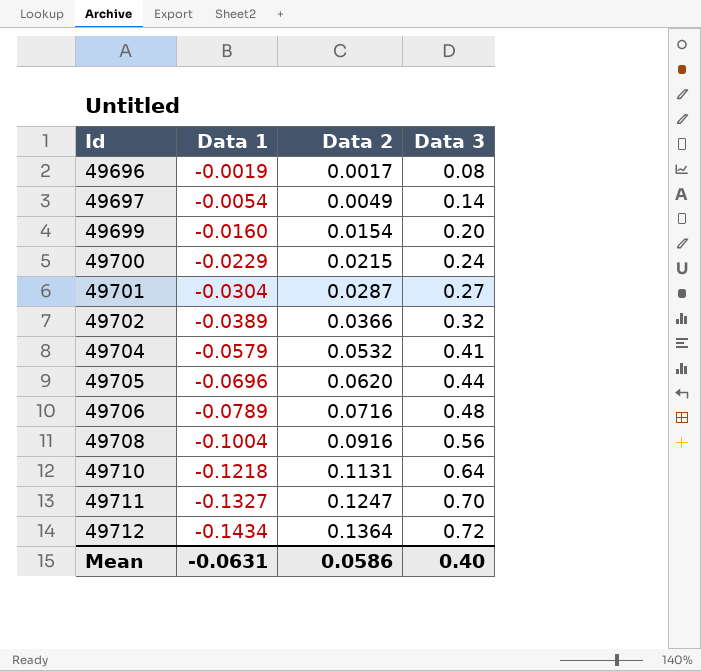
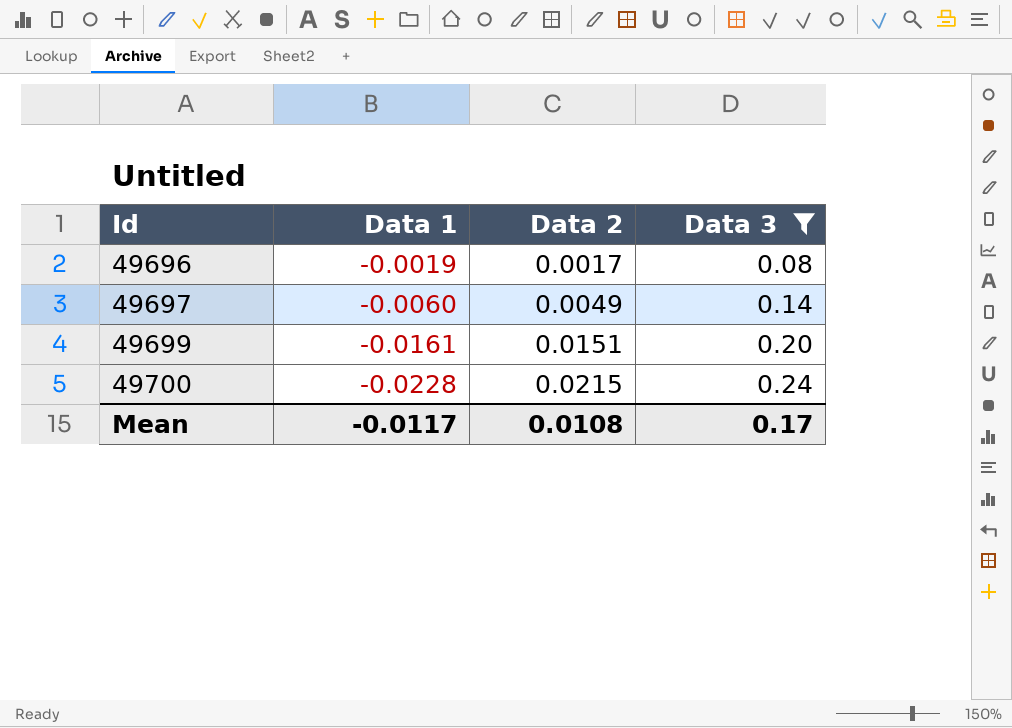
filter: none -> Data 3 <= 0.24
49697 | Data 1: -0.0054 -> -0.0060
49699 | Data 1: -0.0160 -> -0.0161
49699 | Data 2: 0.0154 -> 0.0151
49700 | Data 1: -0.0229 -> -0.0228
Mean | Data 1: -0.0631 -> -0.0117
Mean | Data 2: 0.0586 -> 0.0108
Mean | Data 3: 0.40 -> 0.17

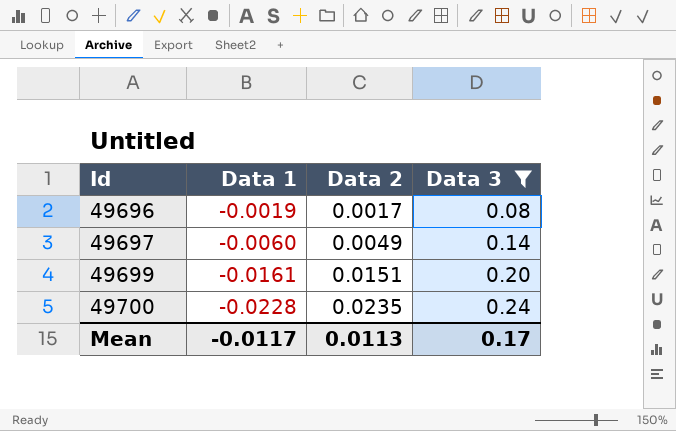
49700 | Data 2: 0.0215 -> 0.0235
Mean | Data 2: 0.0108 -> 0.0113

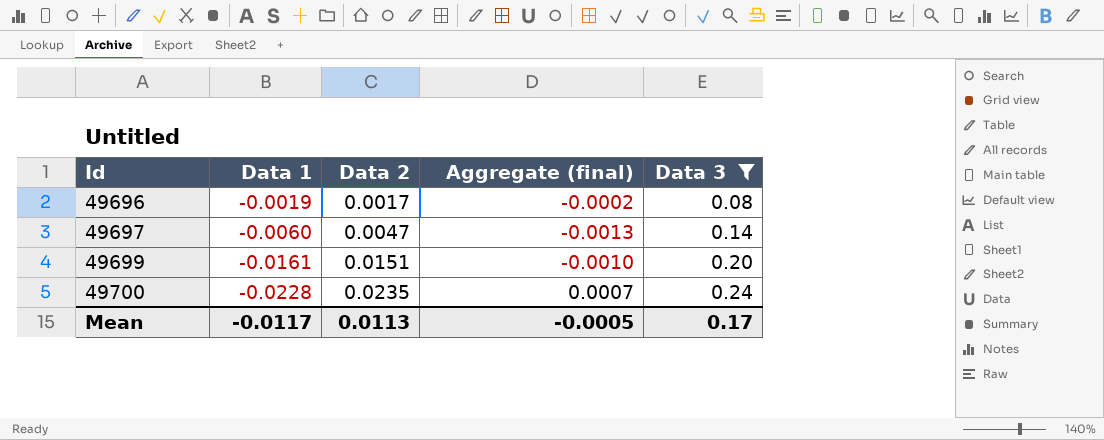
column Aggregate (final) | formula: none -> [Data 1] + [Data 2]
49697 | Data 2: 0.0049 -> 0.0047

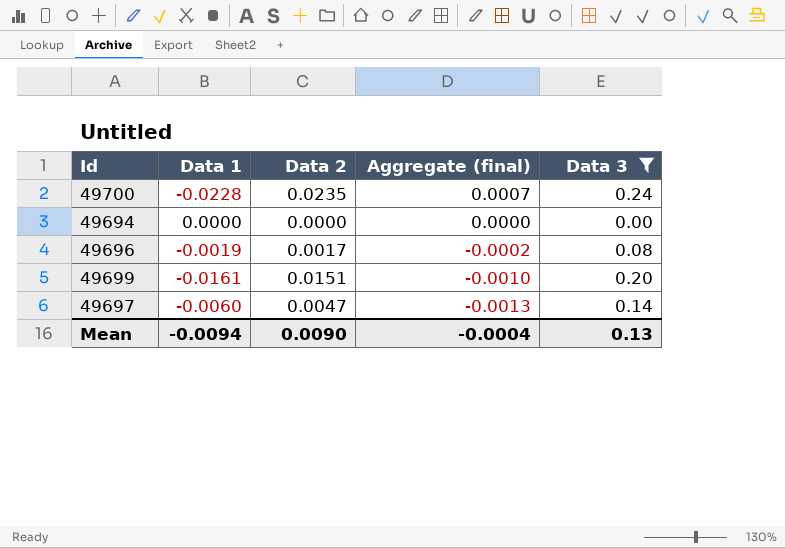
row order: Id ascending -> Aggregate (final) descending
row 49694: none -> 0.0000 | 0.0000 | 0.0000 | 0.00
Mean | Data 1: -0.0117 -> -0.0094
Mean | Data 2: 0.0113 -> 0.0090
Mean | Aggregate (final): -0.0005 -> -0.0004
Mean | Data 3: 0.17 -> 0.13

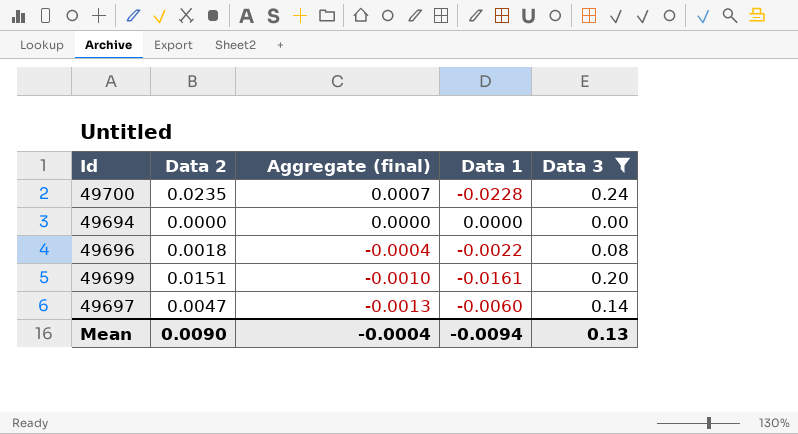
column Data 1 | position: 2 -> 4
49696 | Data 2: 0.0017 -> 0.0018
49696 | Aggregate (final): -0.0002 -> -0.0004
49696 | Data 1: -0.0019 -> -0.0022

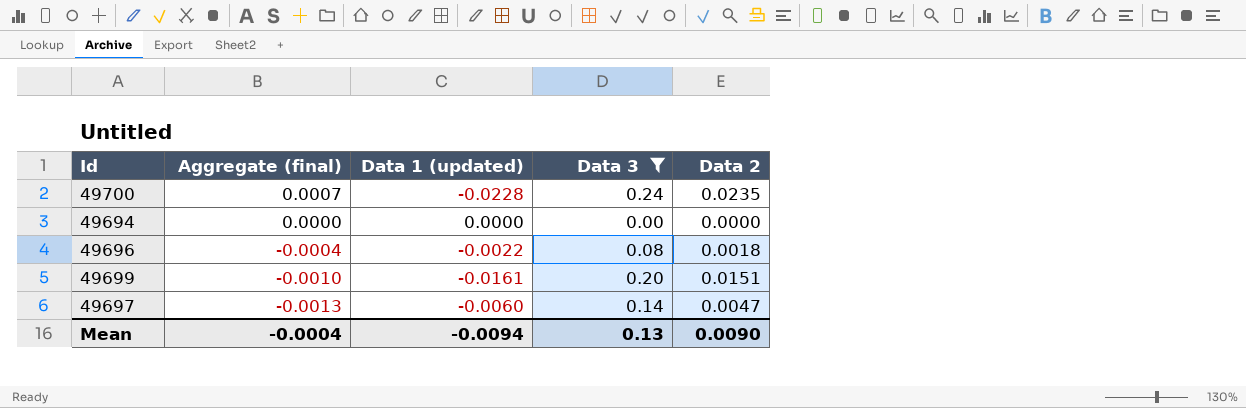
column name: Data 1 -> Data 1 (updated)
column Data 2 | position: 2 -> 5

